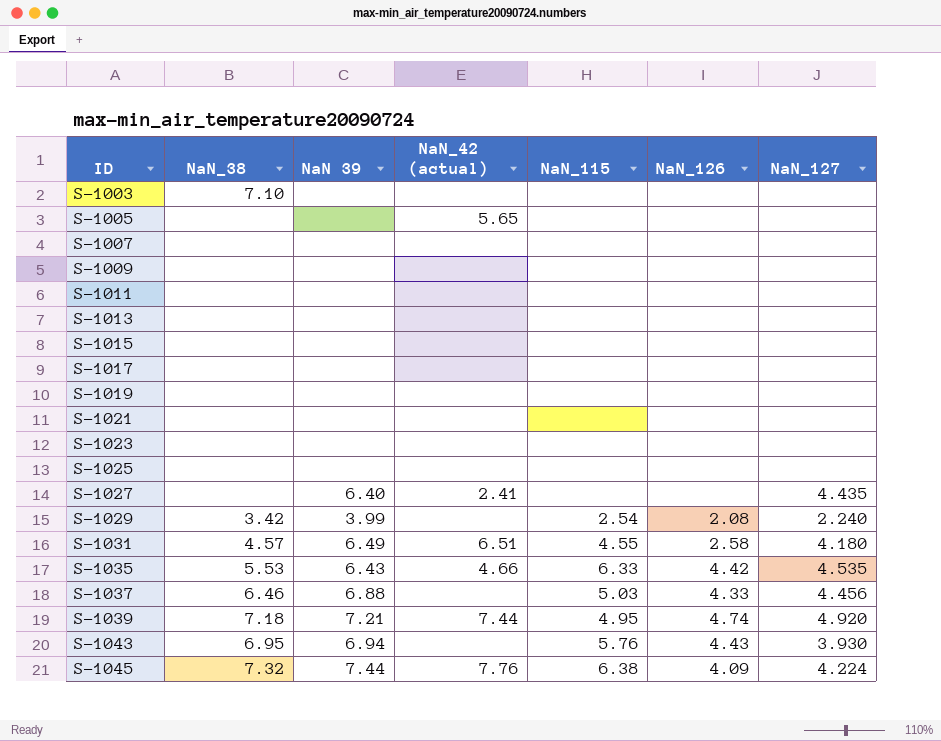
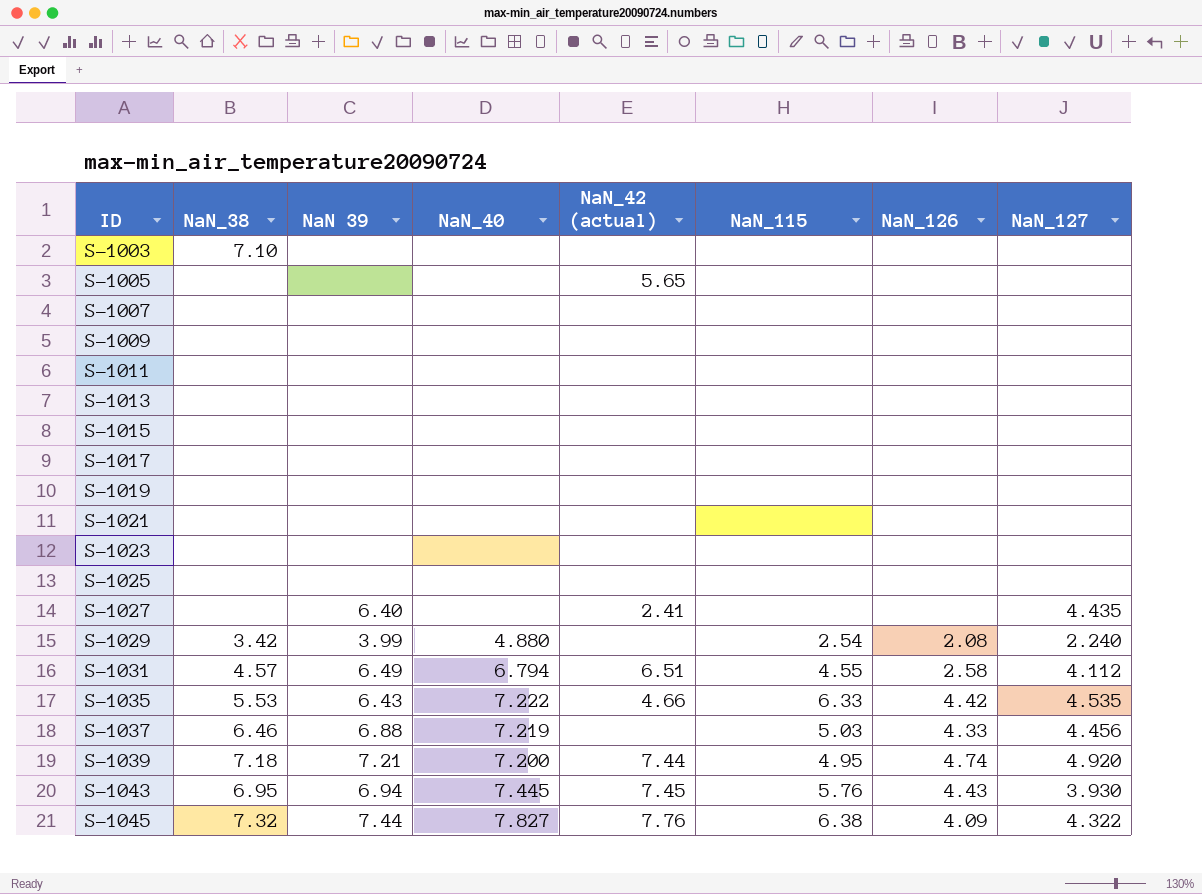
column NaN_40 | position: none -> 4
S-1031 | NaN_127: 4.180 -> 4.112
S-1043 | NaN_42 (actual): none -> 7.45
S-1045 | NaN_127: 4.224 -> 4.322

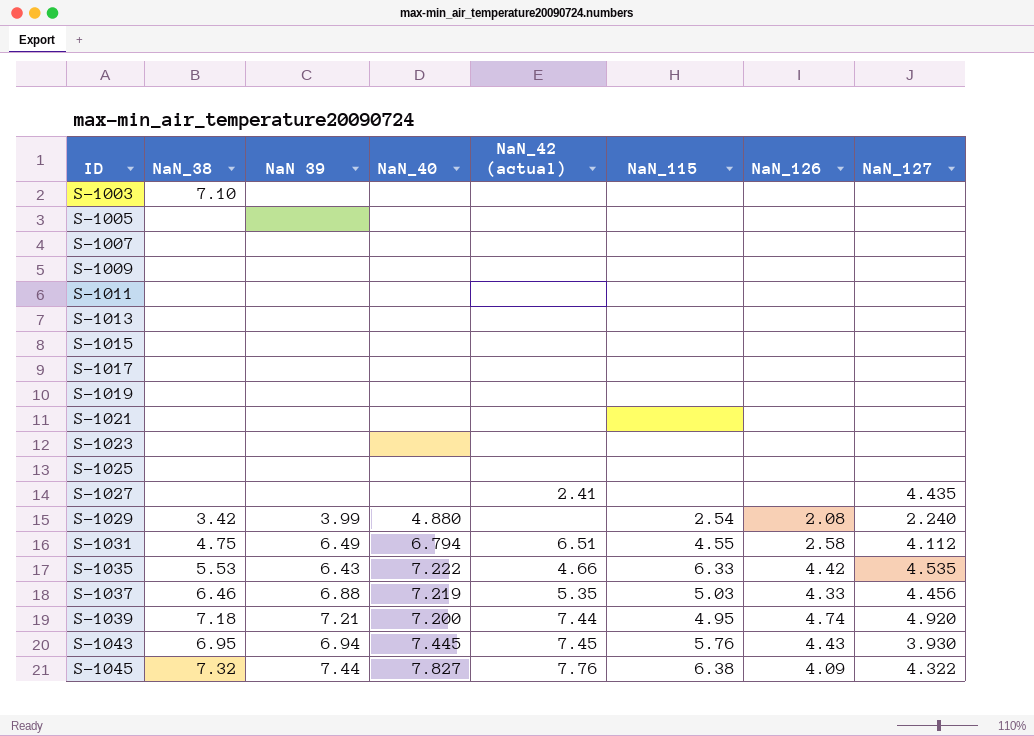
S-1005 | NaN_42 (actual): 5.65 -> none
S-1027 | NaN 39: 6.40 -> none
S-1031 | NaN_38: 4.57 -> 4.75
S-1037 | NaN_42 (actual): none -> 5.35

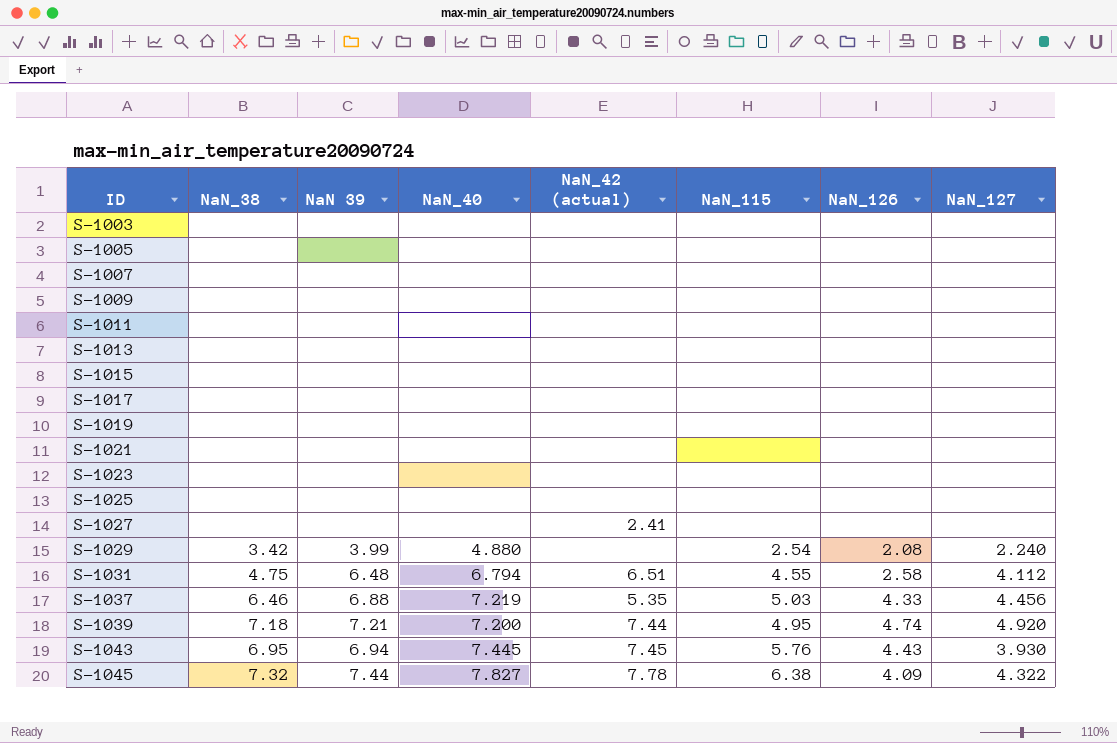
row S-1035: 5.53 | 6.43 | 7.222 | 4.66 | 6.33 | 4.42 | 4.535 -> none
S-1003 | NaN_38: 7.10 -> none
S-1027 | NaN_127: 4.435 -> none
S-1031 | NaN 39: 6.49 -> 6.48
S-1045 | NaN_42 (actual): 7.76 -> 7.78

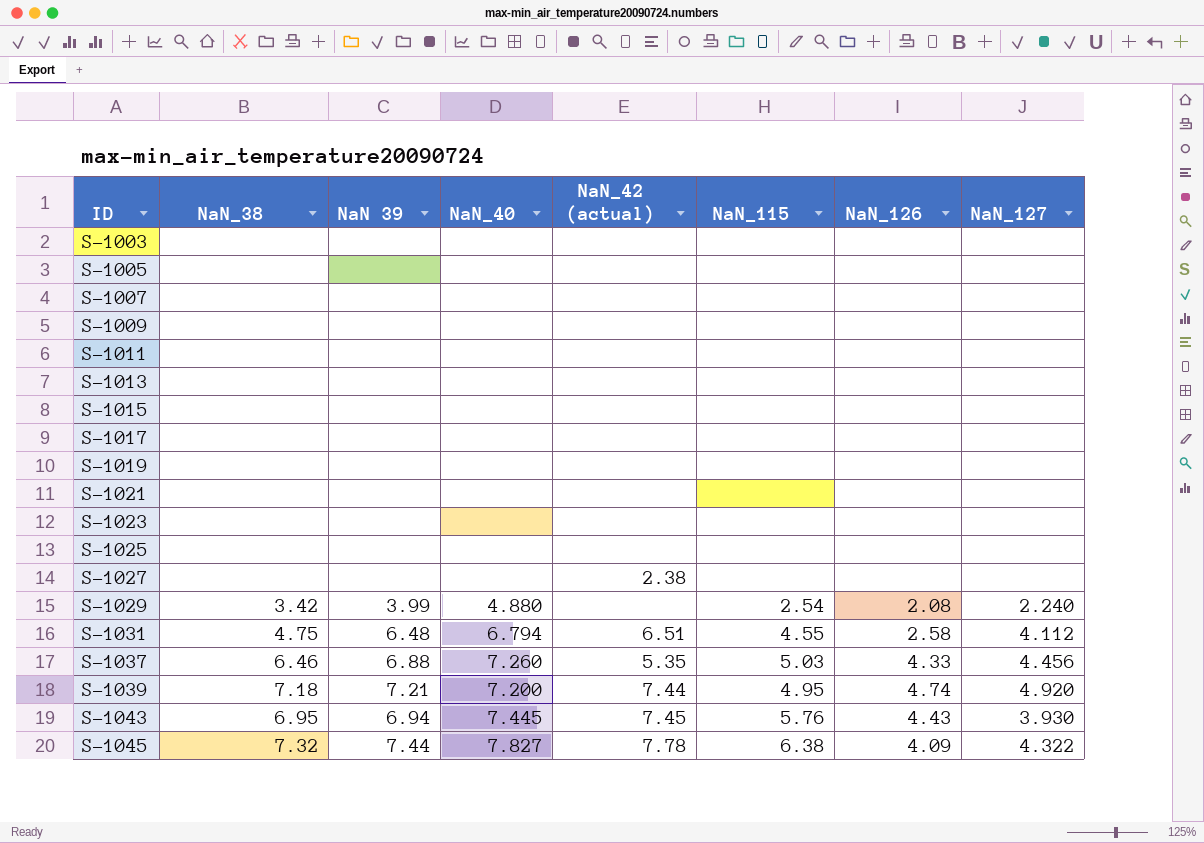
S-1027 | NaN_42 (actual): 2.41 -> 2.38
S-1037 | NaN_40: 7.219 -> 7.260

